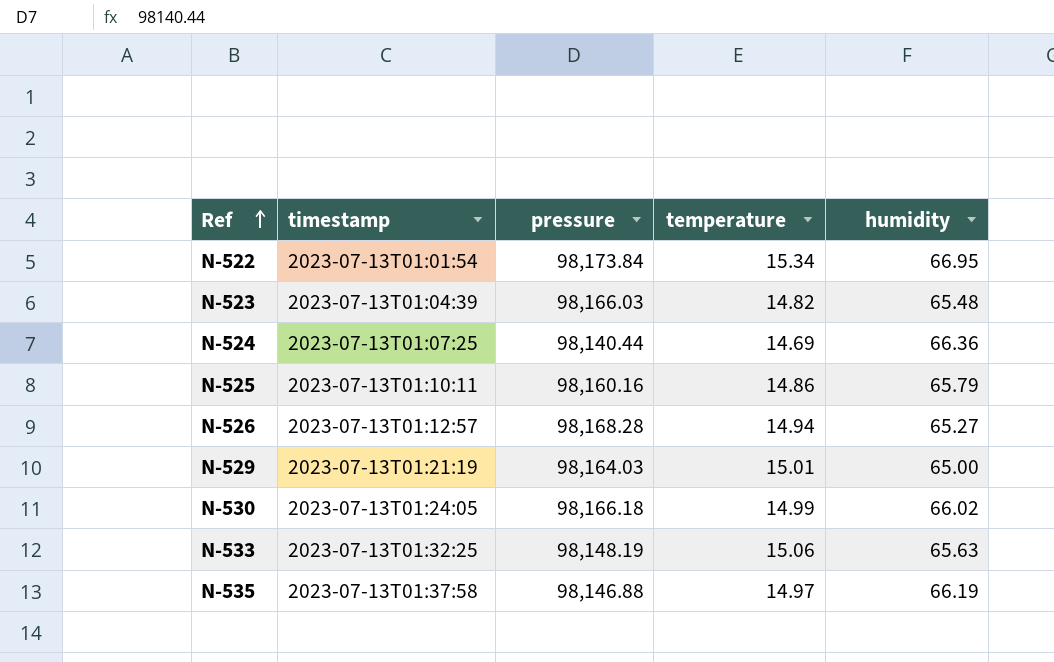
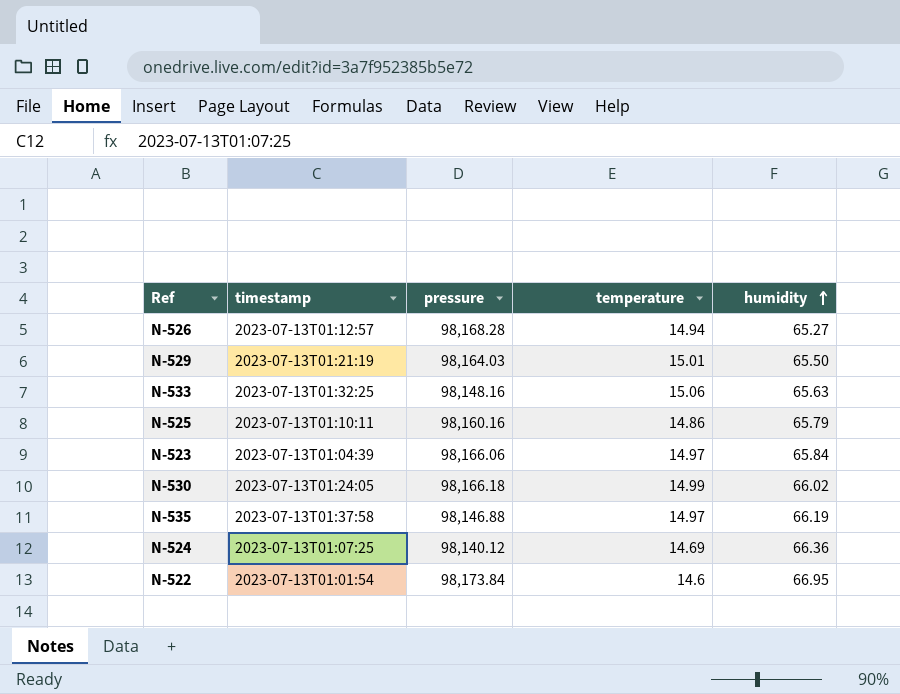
row order: Ref ascending -> humidity ascending
N-529 | humidity: 65.00 -> 65.50
N-533 | pressure: 98,148.19 -> 98,148.16
N-523 | pressure: 98,166.03 -> 98,166.06
N-523 | temperature: 14.82 -> 14.97
N-523 | humidity: 65.48 -> 65.84
N-524 | pressure: 98,140.44 -> 98,140.12
N-522 | temperature: 15.34 -> 14.6

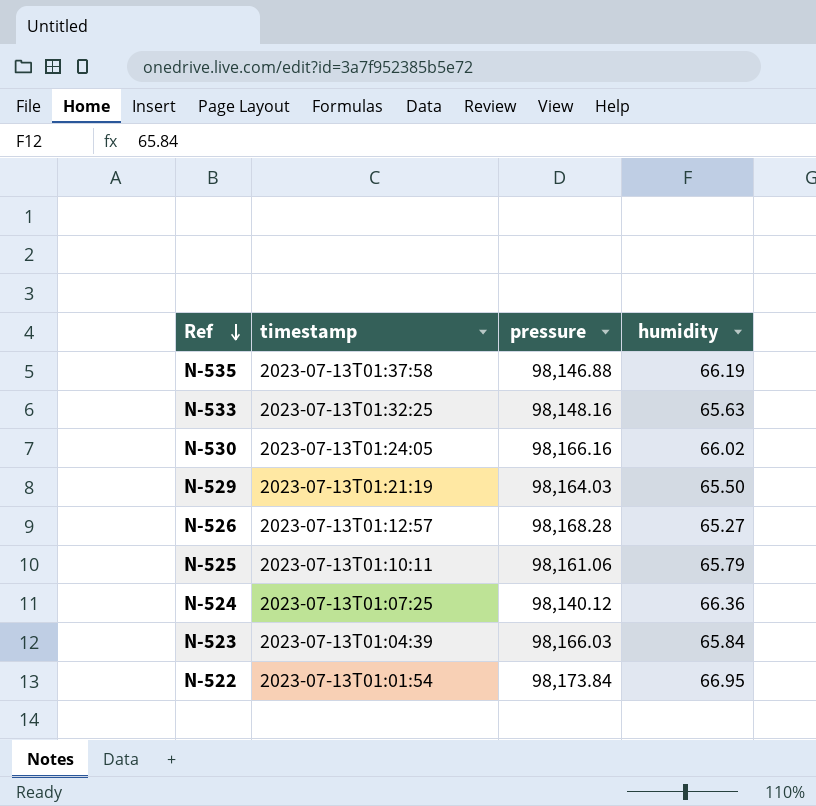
row order: humidity ascending -> Ref descending
column temperature | position: 4 -> none
N-530 | pressure: 98,166.18 -> 98,166.16
N-525 | pressure: 98,160.16 -> 98,161.06
N-523 | pressure: 98,166.06 -> 98,166.03

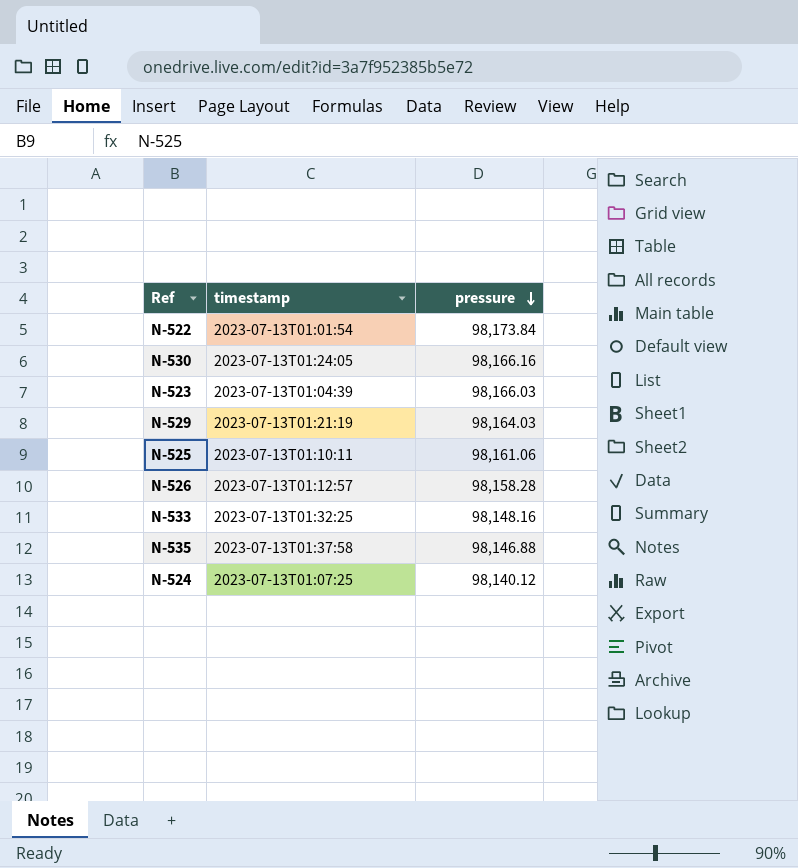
row order: Ref descending -> pressure descending
column humidity | position: 4 -> none
N-526 | pressure: 98,168.28 -> 98,158.28

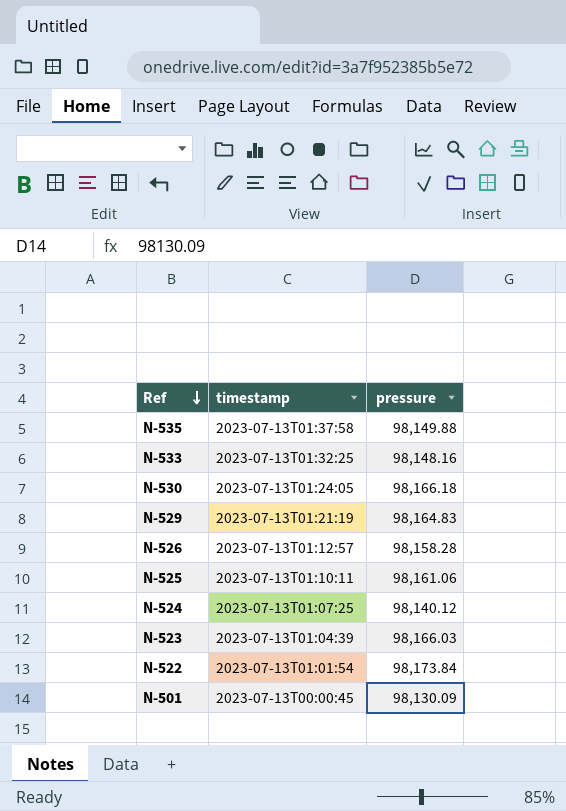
row order: pressure descending -> Ref descending
N-535 | pressure: 98,146.88 -> 98,149.88
N-530 | pressure: 98,166.16 -> 98,166.18
N-529 | pressure: 98,164.03 -> 98,164.83
row N-501: none -> 2023-07-13T00:00:45 | 98,130.09

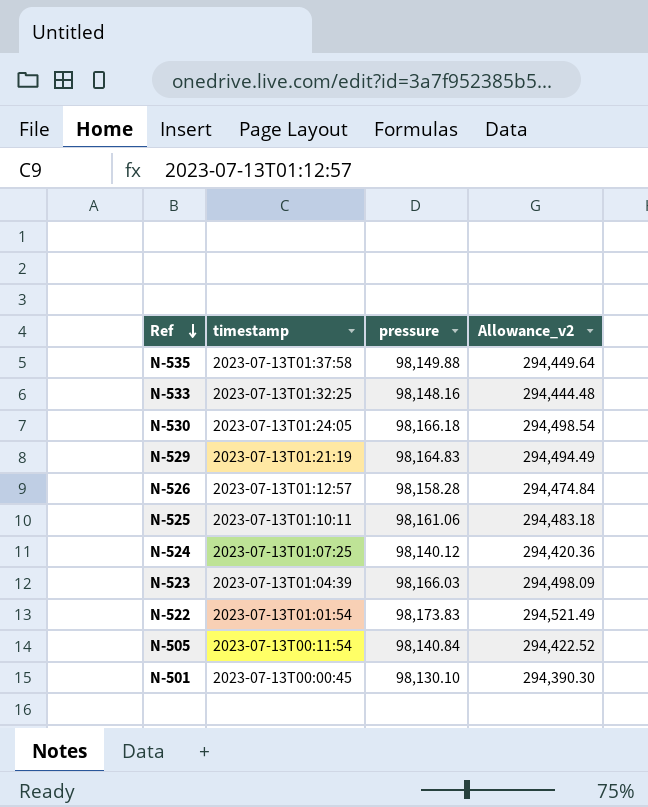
column Allowance_v2 | formula: none -> [pressure] * 3
N-522 | pressure: 98,173.84 -> 98,173.83
row N-505: none -> 2023-07-13T00:11:54 | 98,140.84 | 294,422.52
N-501 | pressure: 98,130.09 -> 98,130.10

